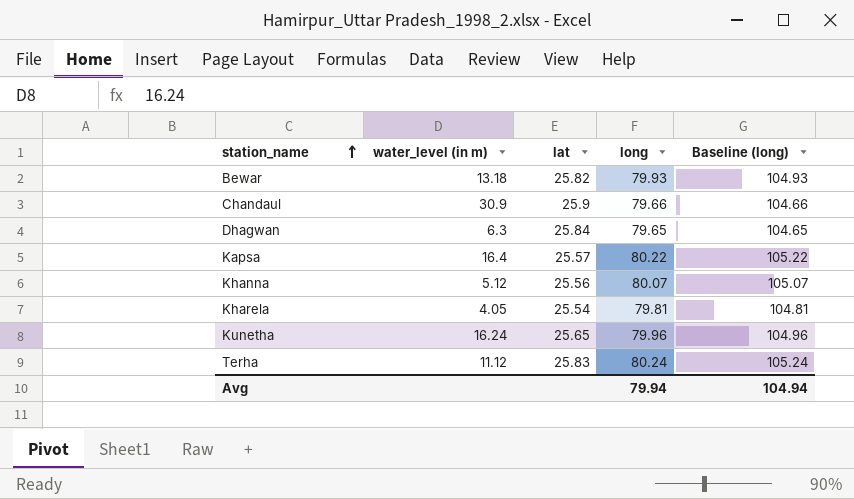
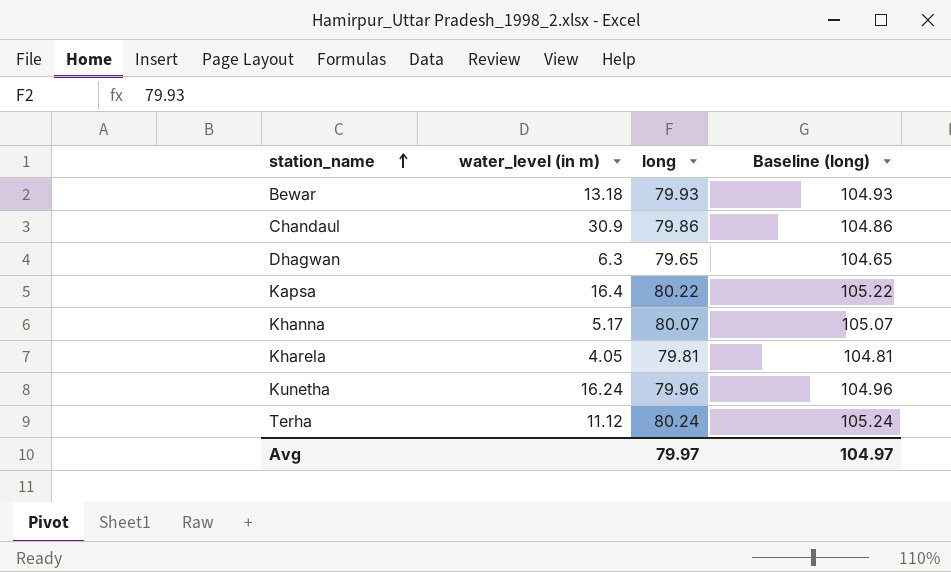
column lat | position: 3 -> none
Chandaul | long: 79.66 -> 79.86
Chandaul | Baseline (long): 104.66 -> 104.86
Khanna | water_level (in m): 5.12 -> 5.17
Avg | long: 79.94 -> 79.97
Avg | Baseline (long): 104.94 -> 104.97

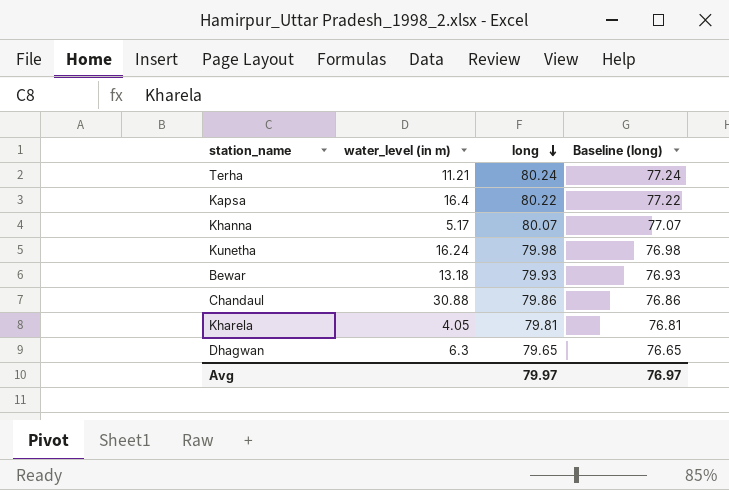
row order: station_name ascending -> long descending
column Baseline (long) | formula: [long] + 25 -> [long] - 3
Terha | water_level (in m): 11.12 -> 11.21
Kunetha | long: 79.96 -> 79.98
Chandaul | water_level (in m): 30.9 -> 30.88
Avg | Baseline (long): 104.97 -> 76.97

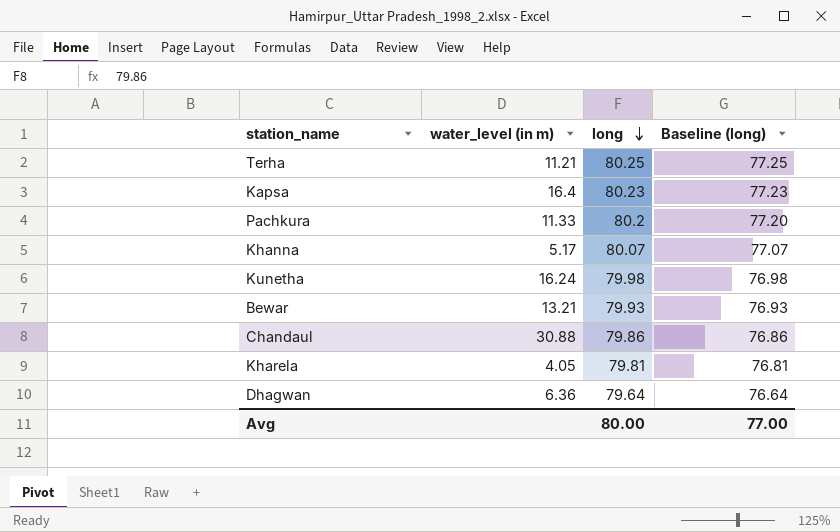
Terha | long: 80.24 -> 80.25
Terha | Baseline (long): 77.24 -> 77.25
Kapsa | long: 80.22 -> 80.23
Kapsa | Baseline (long): 77.22 -> 77.23
row Pachkura: none -> 11.33 | 80.2 | 77.20
Bewar | water_level (in m): 13.18 -> 13.21
Dhagwan | water_level (in m): 6.3 -> 6.36
Dhagwan | long: 79.65 -> 79.64
Dhagwan | Baseline (long): 76.65 -> 76.64
Avg | long: 79.97 -> 80.00
Avg | Baseline (long): 76.97 -> 77.00

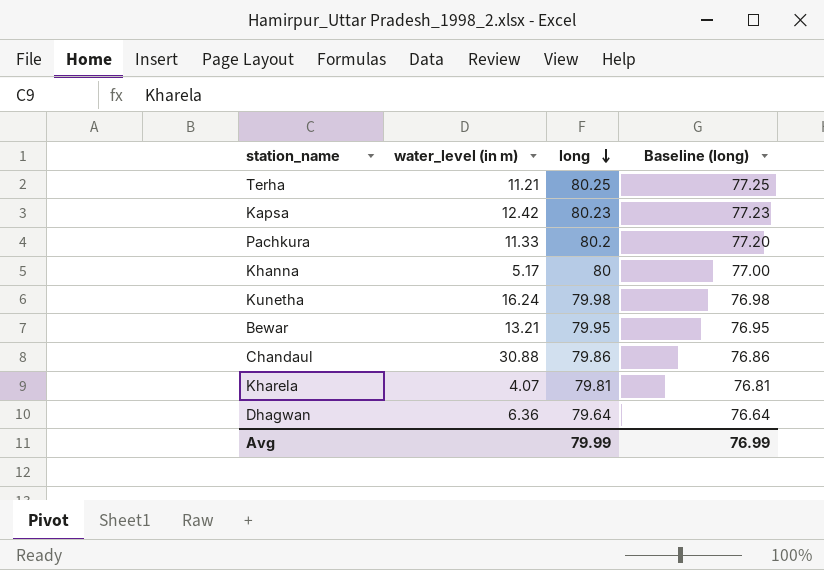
Kapsa | water_level (in m): 16.4 -> 12.42
Khanna | long: 80.07 -> 80
Khanna | Baseline (long): 77.07 -> 77.00
Bewar | long: 79.93 -> 79.95
Bewar | Baseline (long): 76.93 -> 76.95
Kharela | water_level (in m): 4.05 -> 4.07
Avg | long: 80.00 -> 79.99
Avg | Baseline (long): 77.00 -> 76.99

